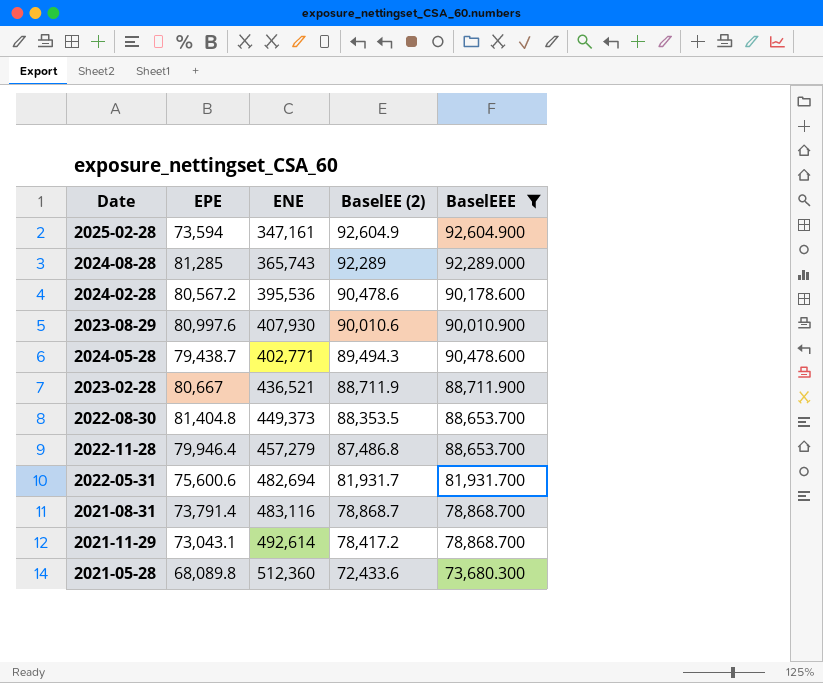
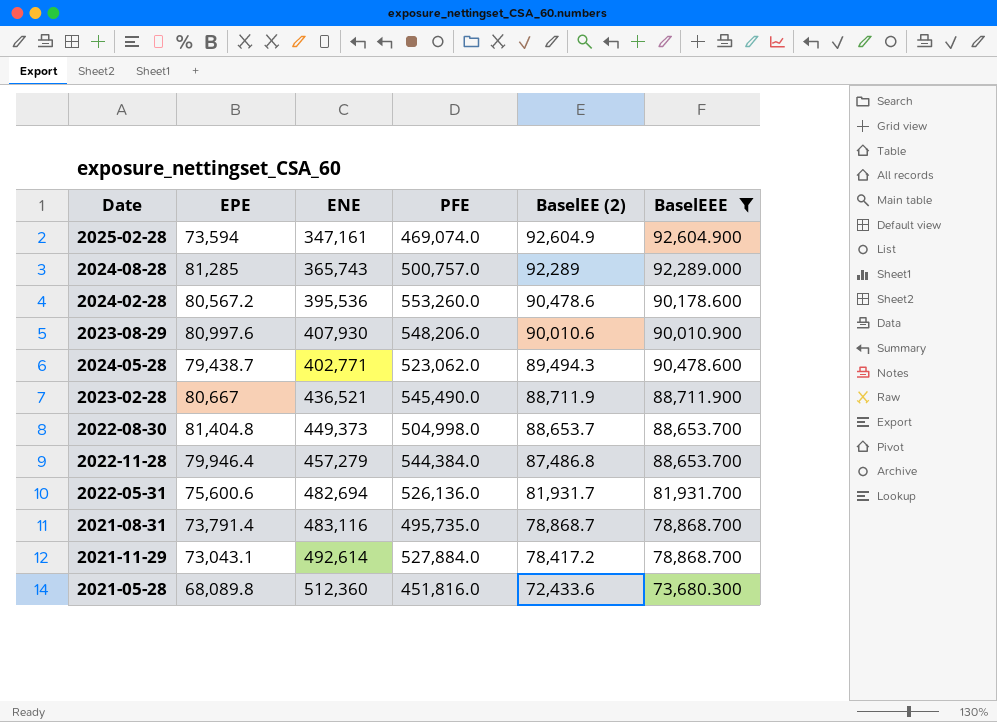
column PFE | position: none -> 4
2022-08-30 | BaselEE (2): 88,353.5 -> 88,653.7

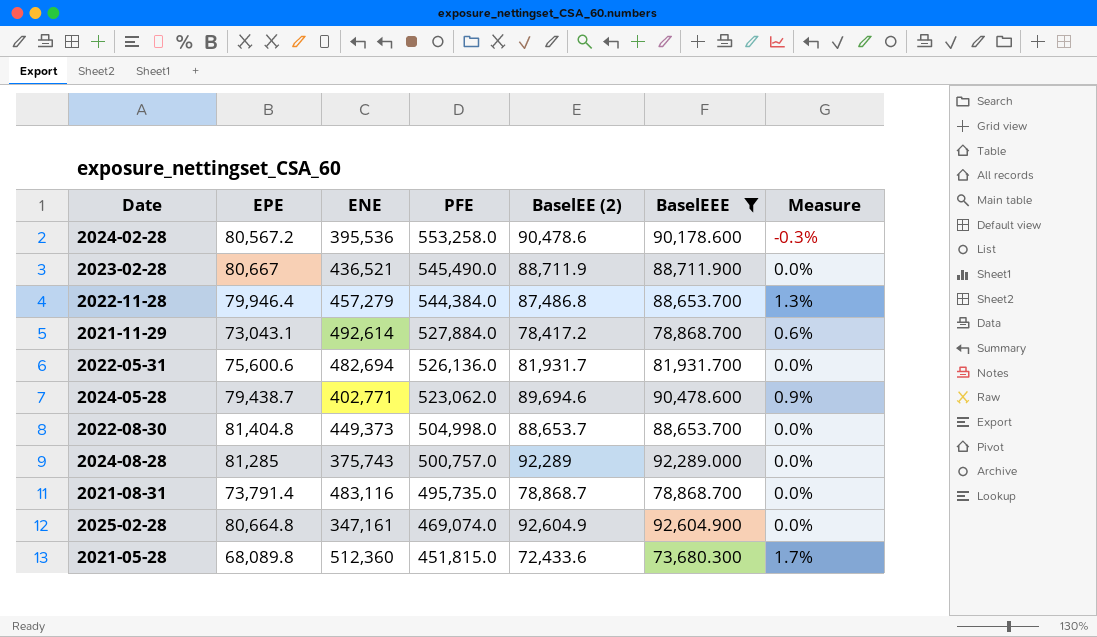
row order: BaselEE (2) descending -> PFE descending
column Measure | formula: none -> ([BaselEEE] - [BaselEE (2)]) / [BaselEE (2)]
row 2023-08-29: 80,997.6 | 407,930 | 548,206.0 | 90,010.6 | 90,010.900 -> none
2024-02-28 | PFE: 553,260.0 -> 553,258.0
2024-05-28 | BaselEE (2): 89,494.3 -> 89,694.6
2024-08-28 | ENE: 365,743 -> 375,743
2025-02-28 | EPE: 73,594 -> 80,664.8
2021-05-28 | PFE: 451,816.0 -> 451,815.0

